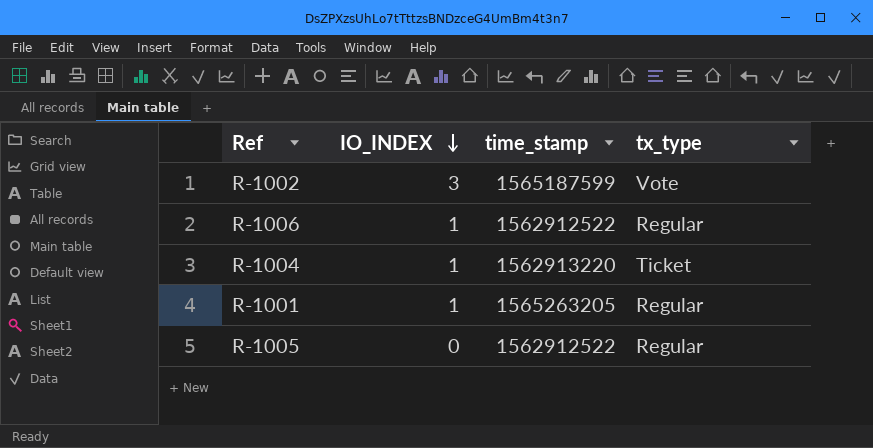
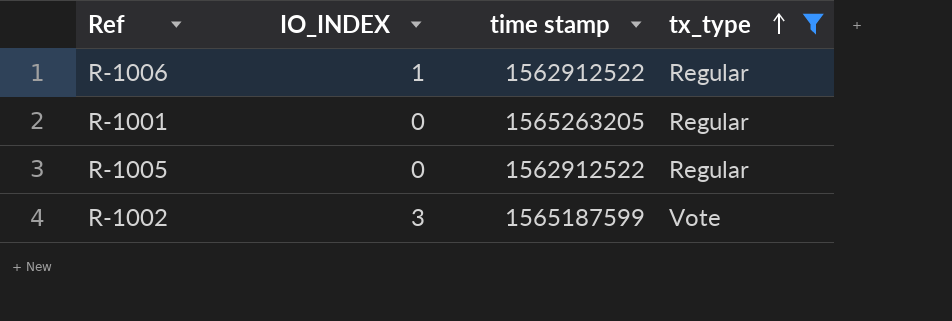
filter: none -> tx_type != Ticket
row order: IO_INDEX descending -> tx_type ascending
column name: time_stamp -> time stamp
R-1001 | IO_INDEX: 1 -> 0

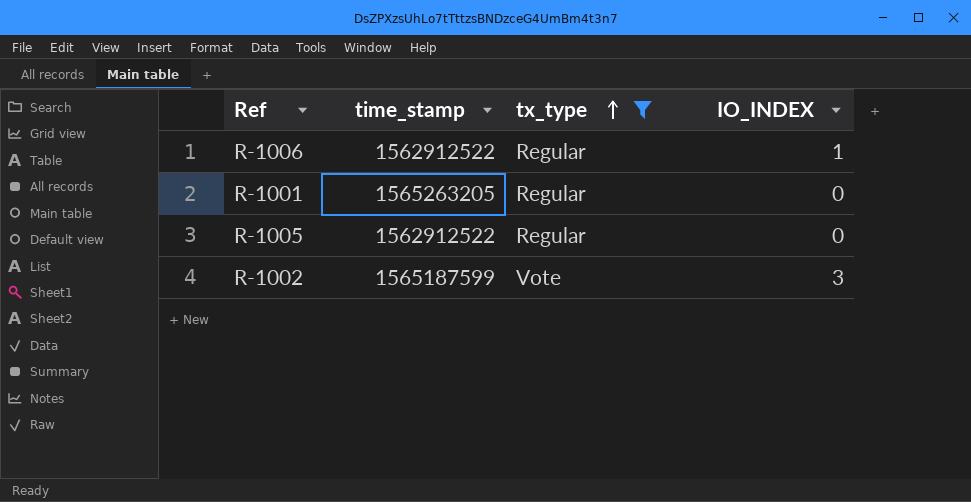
column name: time stamp -> time_stamp
column IO_INDEX | position: 2 -> 4

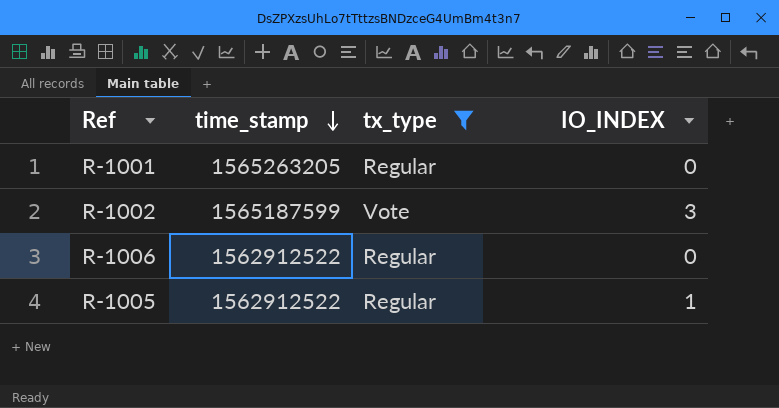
row order: tx_type ascending -> time_stamp descending
R-1006 | IO_INDEX: 1 -> 0
R-1005 | IO_INDEX: 0 -> 1

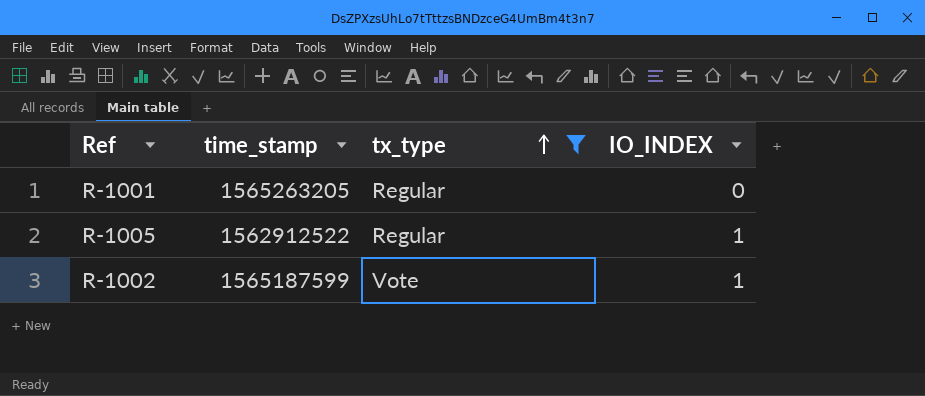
row order: time_stamp descending -> tx_type ascending
row R-1006: 1562912522 | Regular | 0 -> none
R-1002 | IO_INDEX: 3 -> 1

